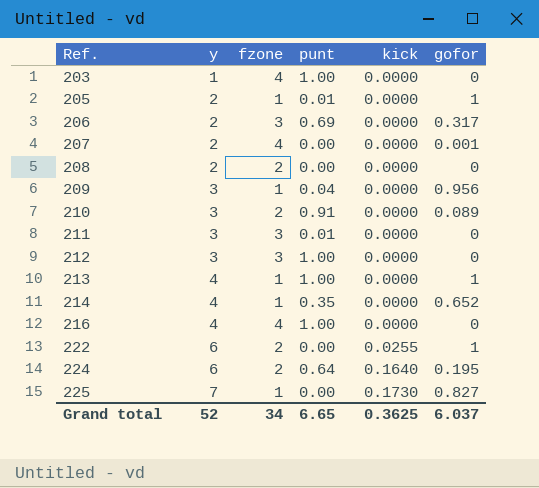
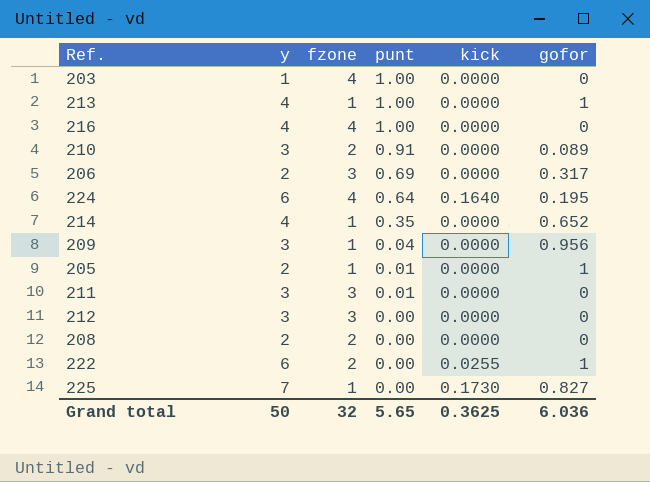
row order: Ref. ascending -> punt descending
row 207: 2 | 4 | 0.00 | 0.0000 | 0.001 -> none
224 | fzone: 2 -> 4
212 | punt: 1.00 -> 0.00
Grand total | y: 52 -> 50
Grand total | fzone: 34 -> 32
Grand total | punt: 6.65 -> 5.65
Grand total | gofor: 6.037 -> 6.036

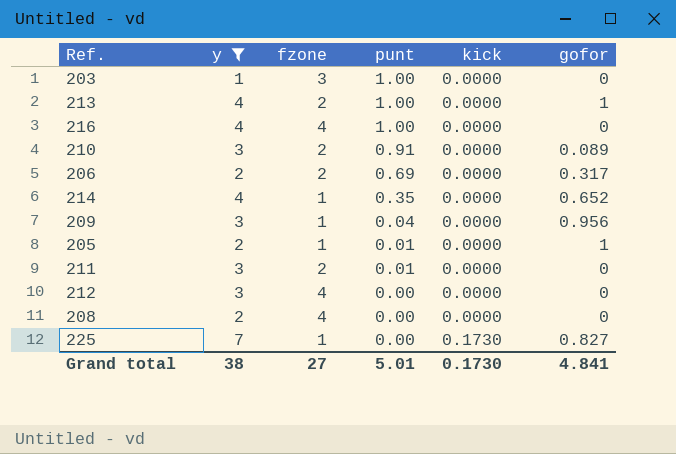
filter: none -> y != 6
203 | fzone: 4 -> 3
213 | fzone: 1 -> 2
206 | fzone: 3 -> 2
211 | fzone: 3 -> 2
212 | fzone: 3 -> 4
208 | fzone: 2 -> 4
Grand total | y: 50 -> 38
Grand total | fzone: 32 -> 27
Grand total | punt: 5.65 -> 5.01
Grand total | kick: 0.3625 -> 0.1730
Grand total | gofor: 6.036 -> 4.841

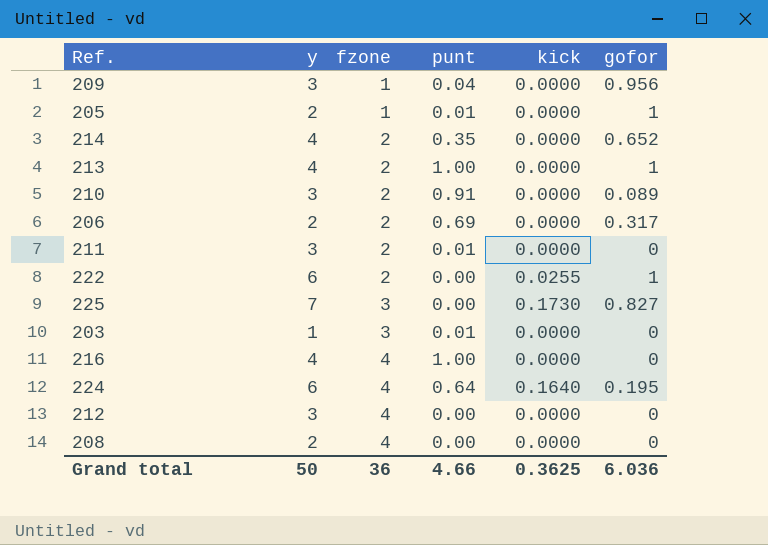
filter: y != 6 -> none
row order: punt descending -> fzone ascending
214 | fzone: 1 -> 2
225 | fzone: 1 -> 3
203 | punt: 1.00 -> 0.01
Grand total | y: 38 -> 50
Grand total | fzone: 27 -> 36
Grand total | punt: 5.01 -> 4.66
Grand total | kick: 0.1730 -> 0.3625
Grand total | gofor: 4.841 -> 6.036

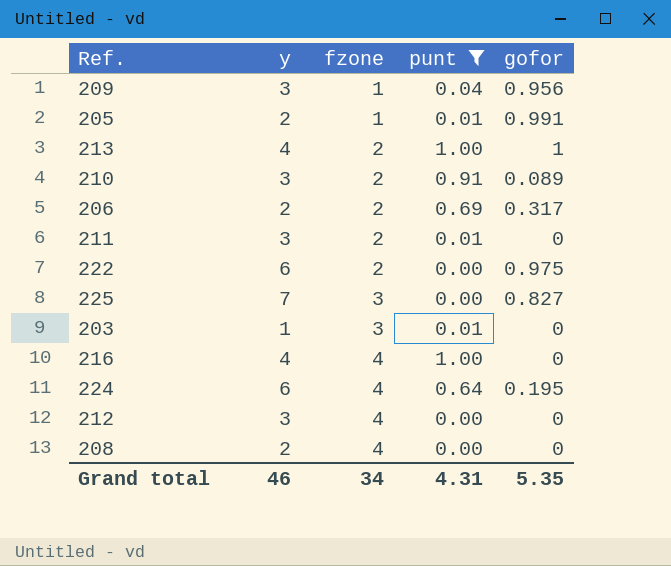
filter: none -> punt != 0.35
column kick | position: 5 -> none
205 | gofor: 1 -> 0.991
222 | gofor: 1 -> 0.975
Grand total | y: 50 -> 46
Grand total | fzone: 36 -> 34
Grand total | punt: 4.66 -> 4.31
Grand total | gofor: 6.036 -> 5.35

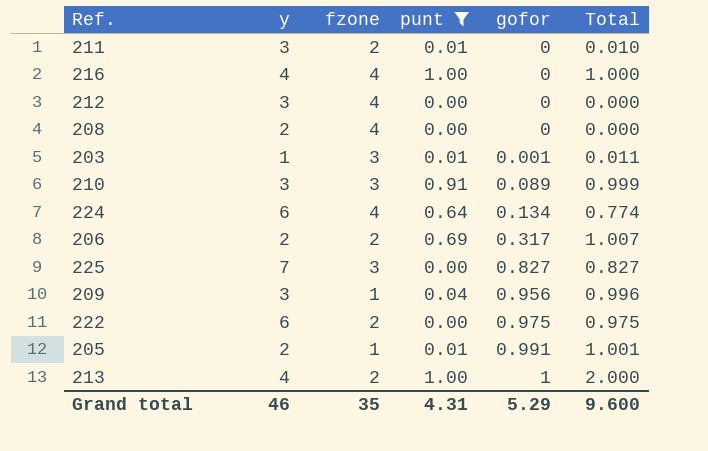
row order: fzone ascending -> gofor ascending
column Total | formula: none -> [punt] + [gofor]
203 | gofor: 0 -> 0.001
210 | fzone: 2 -> 3
224 | gofor: 0.195 -> 0.134
Grand total | fzone: 34 -> 35
Grand total | gofor: 5.35 -> 5.29

